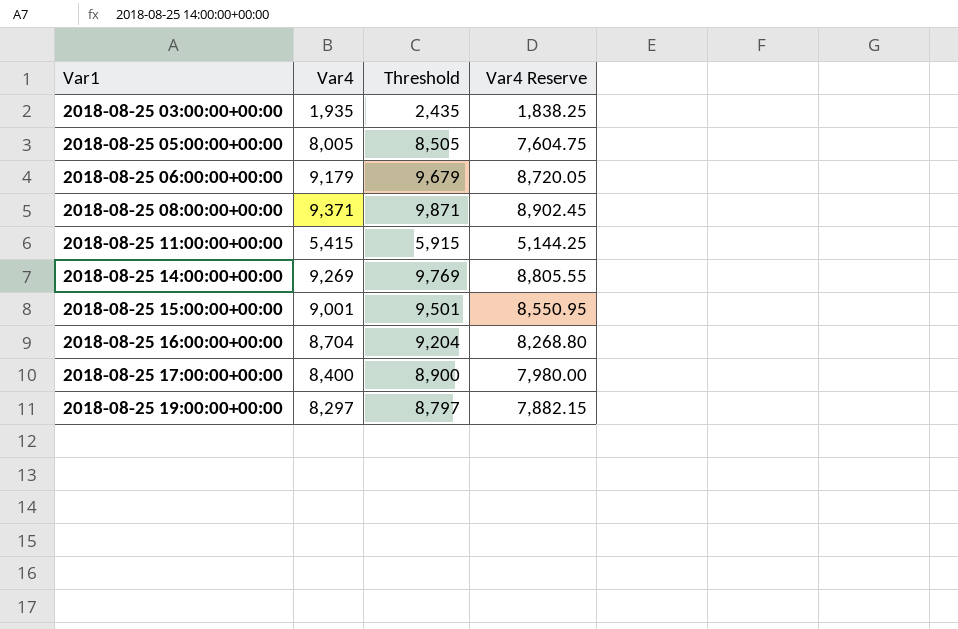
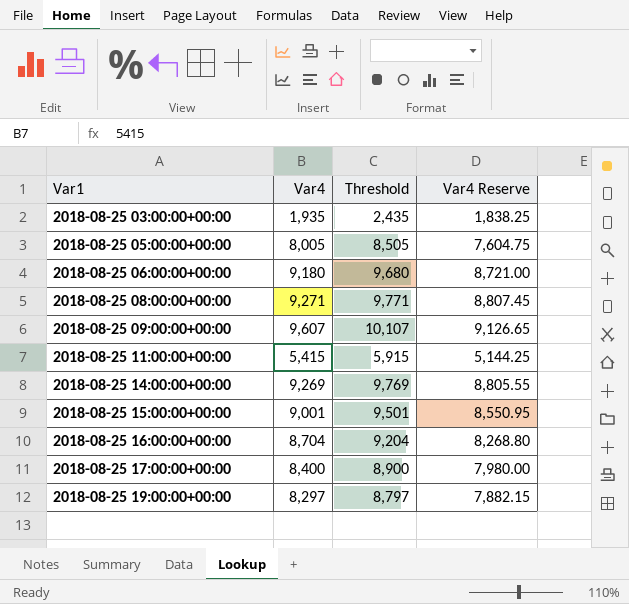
2018-08-25 06:00:00+00:00 | Var4: 9,179 -> 9,180
2018-08-25 06:00:00+00:00 | Threshold: 9,679 -> 9,680
2018-08-25 06:00:00+00:00 | Var4 Reserve: 8,720.05 -> 8,721.00
2018-08-25 08:00:00+00:00 | Var4: 9,371 -> 9,271
2018-08-25 08:00:00+00:00 | Threshold: 9,871 -> 9,771
2018-08-25 08:00:00+00:00 | Var4 Reserve: 8,902.45 -> 8,807.45
row 2018-08-25 09:00:00+00:00: none -> 9,607 | 10,107 | 9,126.65

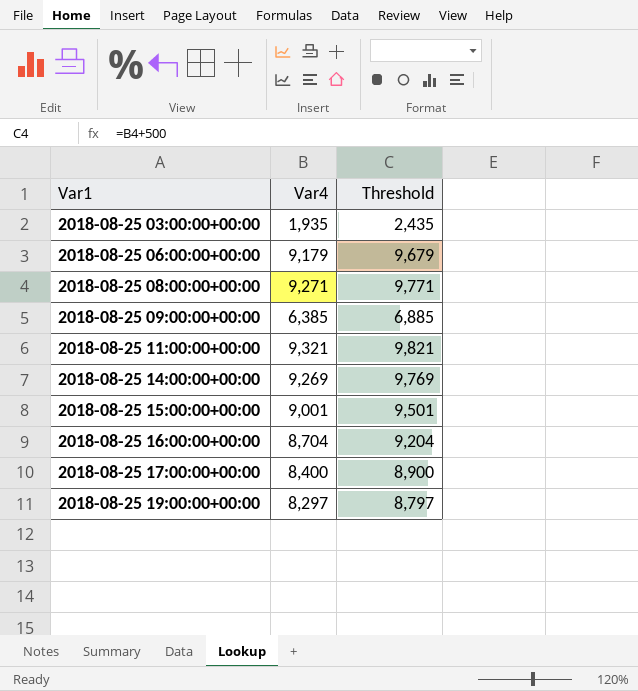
column Var4 Reserve | formula: [Var4] * 0.95 -> none
row 2018-08-25 05:00:00+00:00: 8,005 | 8,505 | 7,604.75 -> none
2018-08-25 06:00:00+00:00 | Var4: 9,180 -> 9,179
2018-08-25 06:00:00+00:00 | Threshold: 9,680 -> 9,679
2018-08-25 09:00:00+00:00 | Var4: 9,607 -> 6,385
2018-08-25 09:00:00+00:00 | Threshold: 10,107 -> 6,885
2018-08-25 11:00:00+00:00 | Var4: 5,415 -> 9,321
2018-08-25 11:00:00+00:00 | Threshold: 5,915 -> 9,821

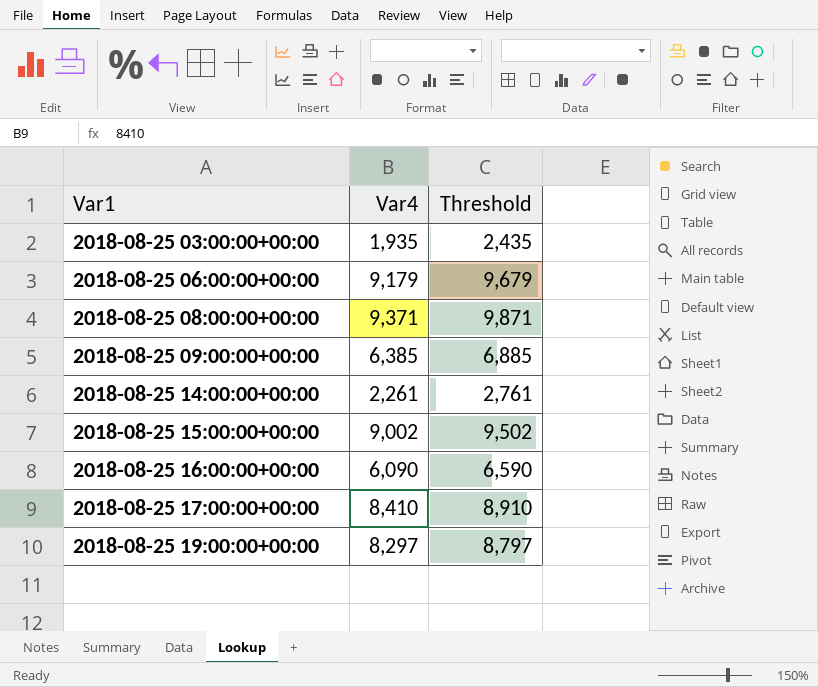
row 2018-08-25 11:00:00+00:00: 9,321 | 9,821 -> none
2018-08-25 08:00:00+00:00 | Var4: 9,271 -> 9,371
2018-08-25 08:00:00+00:00 | Threshold: 9,771 -> 9,871
2018-08-25 14:00:00+00:00 | Var4: 9,269 -> 2,261
2018-08-25 14:00:00+00:00 | Threshold: 9,769 -> 2,761
2018-08-25 15:00:00+00:00 | Var4: 9,001 -> 9,002
2018-08-25 15:00:00+00:00 | Threshold: 9,501 -> 9,502
2018-08-25 16:00:00+00:00 | Var4: 8,704 -> 6,090
2018-08-25 16:00:00+00:00 | Threshold: 9,204 -> 6,590
2018-08-25 17:00:00+00:00 | Var4: 8,400 -> 8,410
2018-08-25 17:00:00+00:00 | Threshold: 8,900 -> 8,910

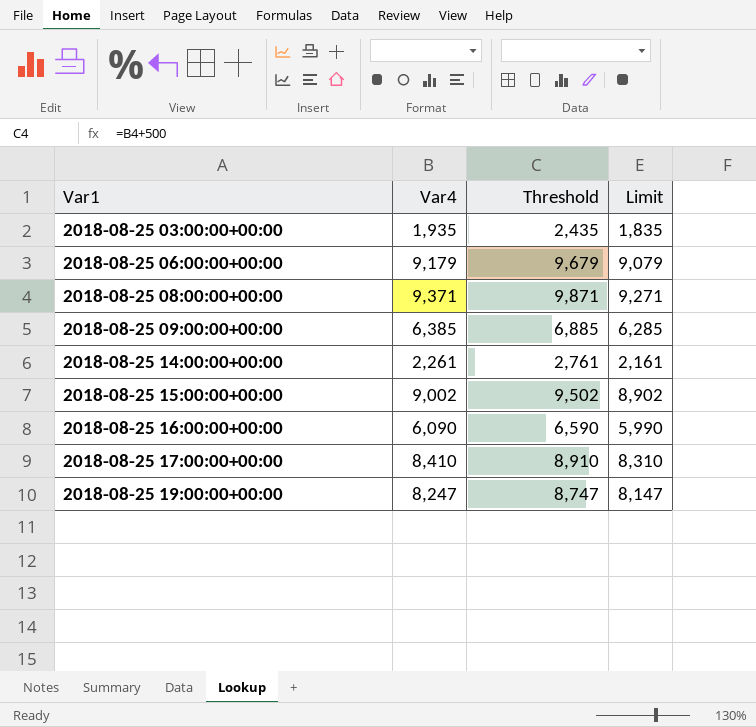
column Limit | formula: none -> [Var4] - 100
2018-08-25 19:00:00+00:00 | Var4: 8,297 -> 8,247
2018-08-25 19:00:00+00:00 | Threshold: 8,797 -> 8,747

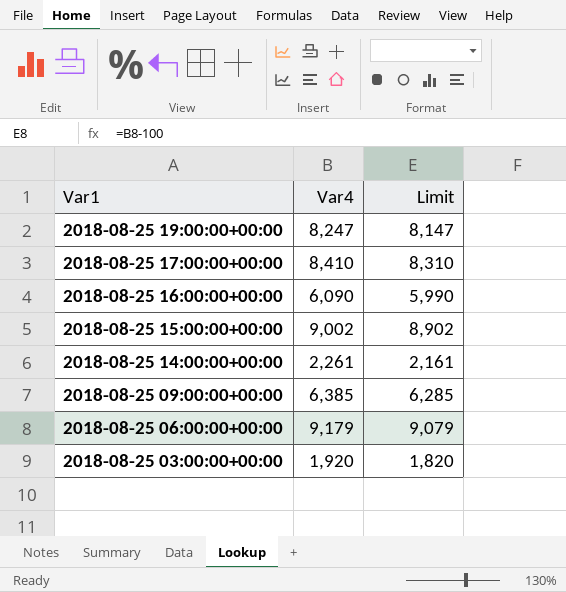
row order: Var1 ascending -> Var1 descending
column Threshold | formula: [Var4] + 500 -> none
row 2018-08-25 08:00:00+00:00: 9,371 | 9,871 | 9,271 -> none
2018-08-25 03:00:00+00:00 | Var4: 1,935 -> 1,920
2018-08-25 03:00:00+00:00 | Limit: 1,835 -> 1,820

